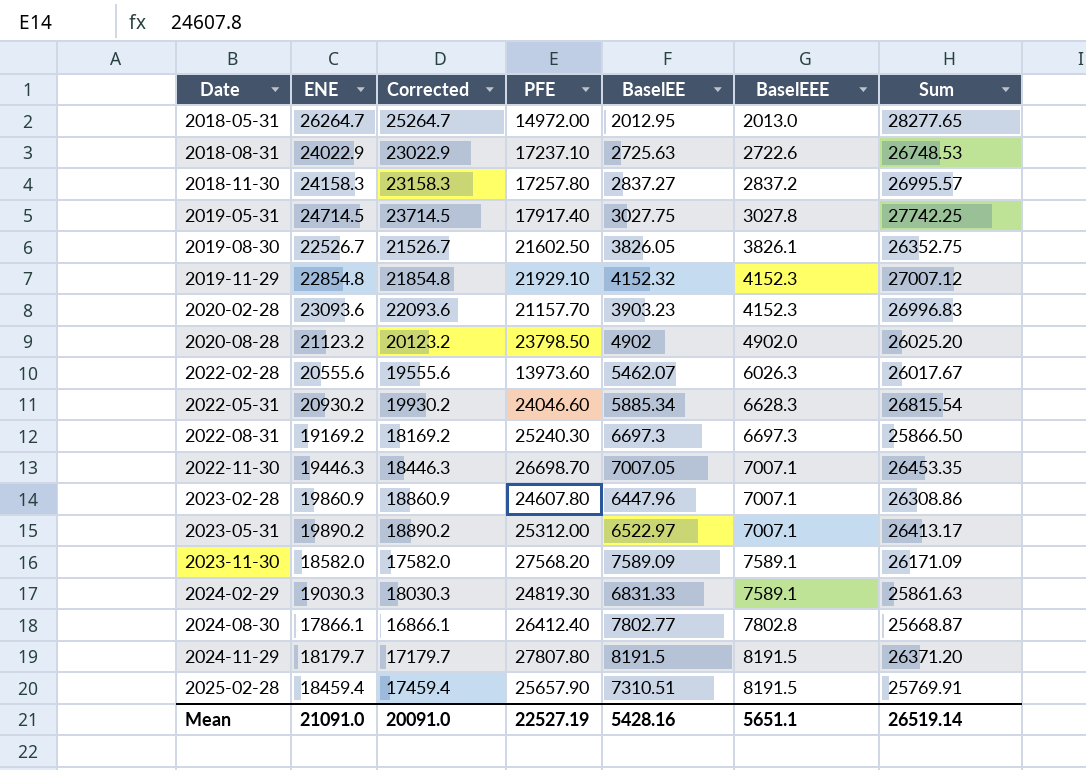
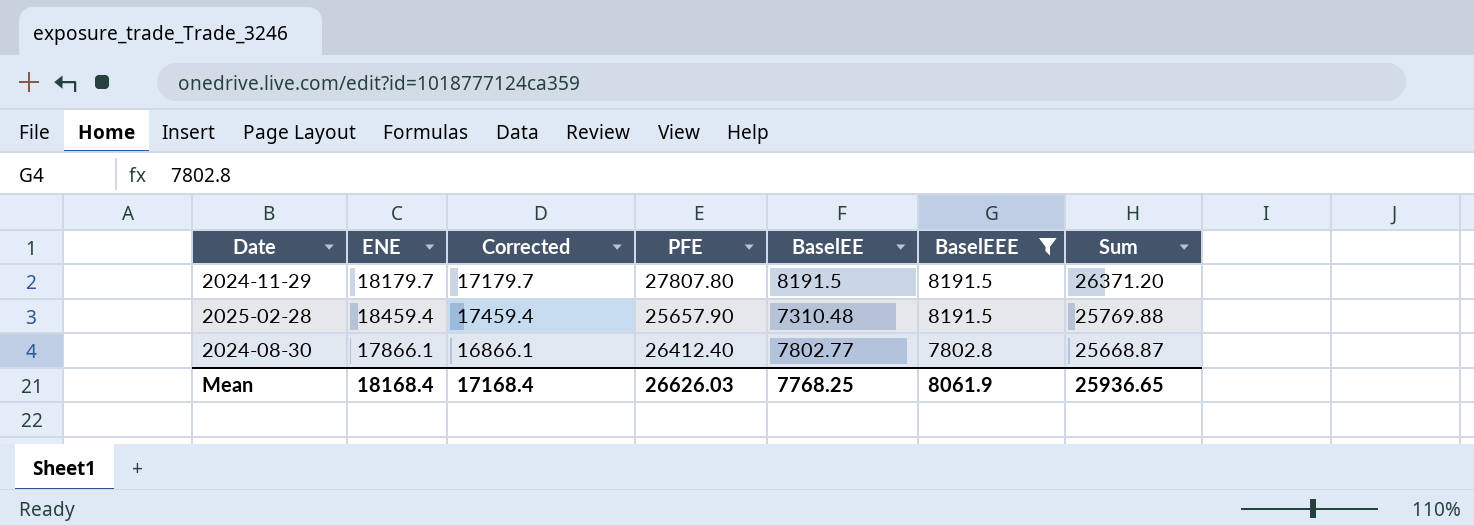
filter: none -> BaselEEE >= 7802.8
row order: Date ascending -> BaselEEE descending
2025-02-28 | BaselEE: 7310.51 -> 7310.48
2025-02-28 | Sum: 25769.91 -> 25769.88
Mean | ENE: 21091.0 -> 18168.4
Mean | Corrected: 20091.0 -> 17168.4
Mean | PFE: 22527.19 -> 26626.03
Mean | BaselEE: 5428.16 -> 7768.25
Mean | BaselEEE: 5651.1 -> 8061.9
Mean | Sum: 26519.14 -> 25936.65

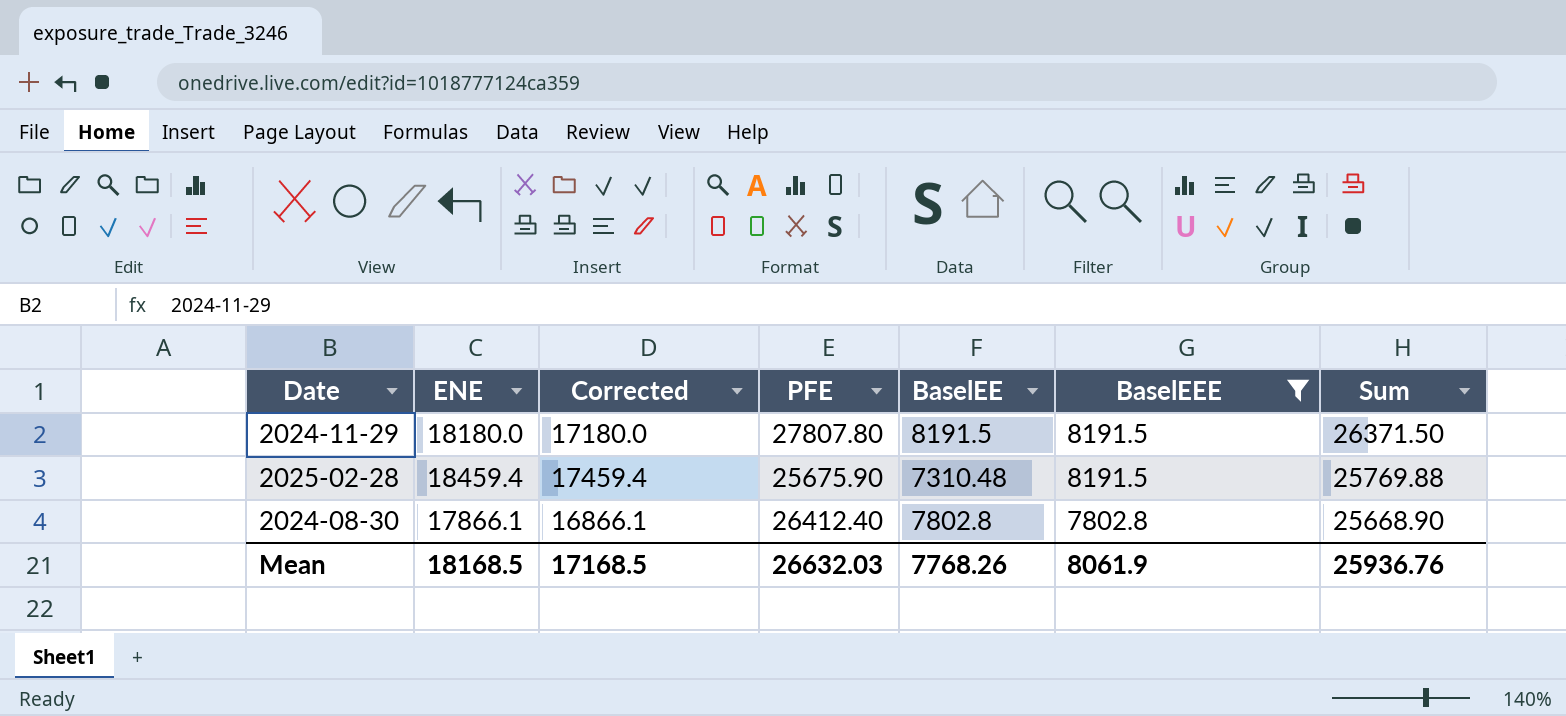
2024-11-29 | ENE: 18179.7 -> 18180.0
2024-11-29 | Corrected: 17179.7 -> 17180.0
2024-11-29 | Sum: 26371.20 -> 26371.50
2025-02-28 | PFE: 25657.90 -> 25675.90
2024-08-30 | BaselEE: 7802.77 -> 7802.8
2024-08-30 | Sum: 25668.87 -> 25668.90
Mean | ENE: 18168.4 -> 18168.5
Mean | Corrected: 17168.4 -> 17168.5
Mean | PFE: 26626.03 -> 26632.03
Mean | BaselEE: 7768.25 -> 7768.26
Mean | Sum: 25936.65 -> 25936.76

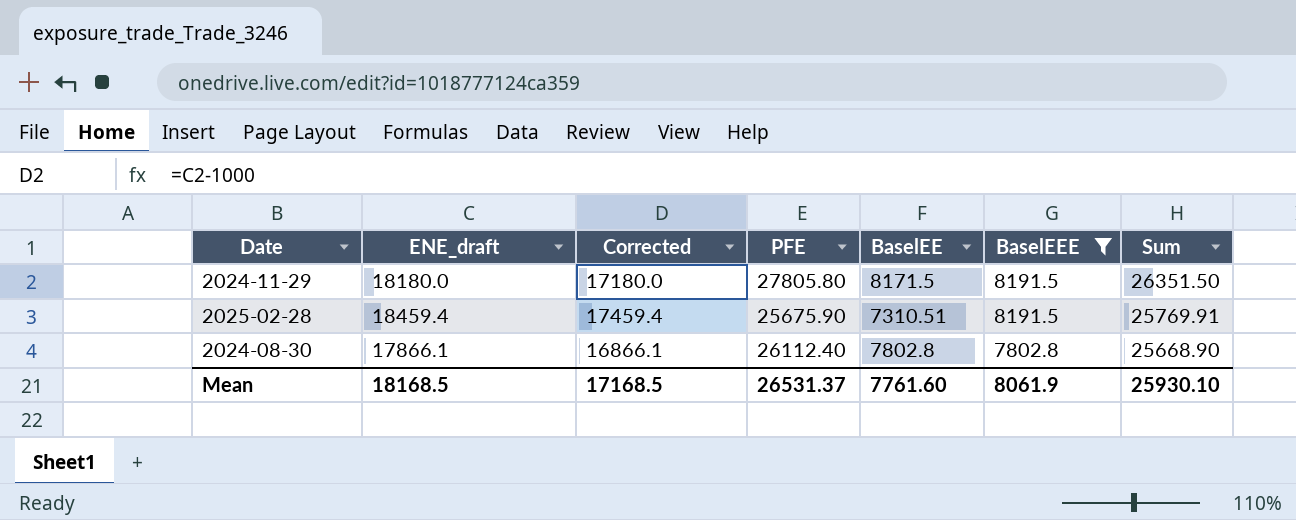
column name: ENE -> ENE_draft
2024-11-29 | PFE: 27807.80 -> 27805.80
2024-11-29 | BaselEE: 8191.5 -> 8171.5
2024-11-29 | Sum: 26371.50 -> 26351.50
2025-02-28 | BaselEE: 7310.48 -> 7310.51
2025-02-28 | Sum: 25769.88 -> 25769.91
2024-08-30 | PFE: 26412.40 -> 26112.40
Mean | PFE: 26632.03 -> 26531.37
Mean | BaselEE: 7768.26 -> 7761.60
Mean | Sum: 25936.76 -> 25930.10

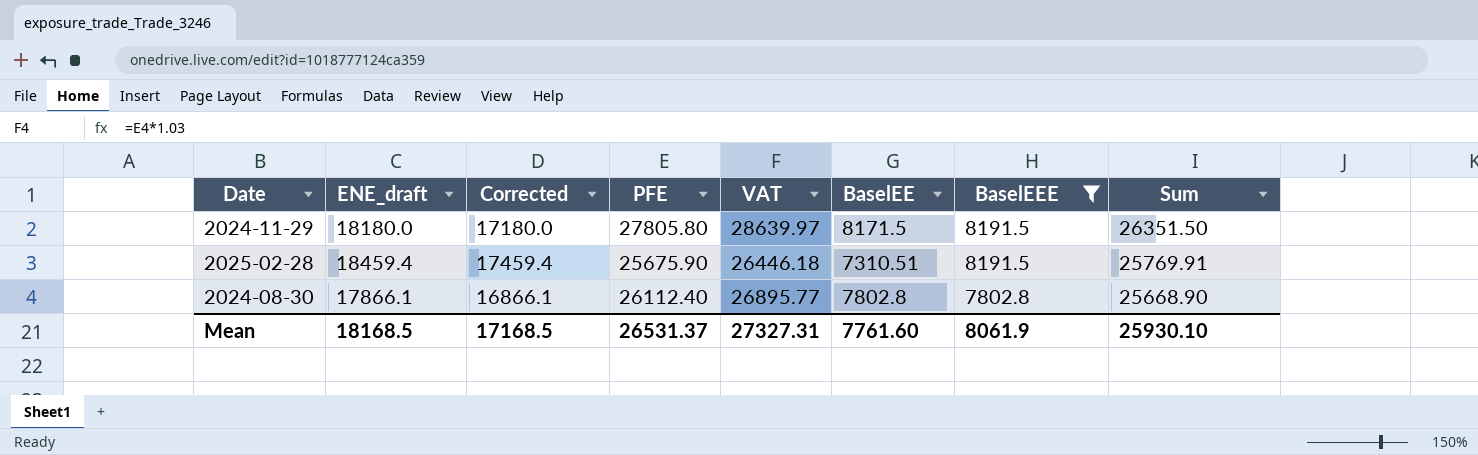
column VAT | formula: none -> [PFE] * 1.03

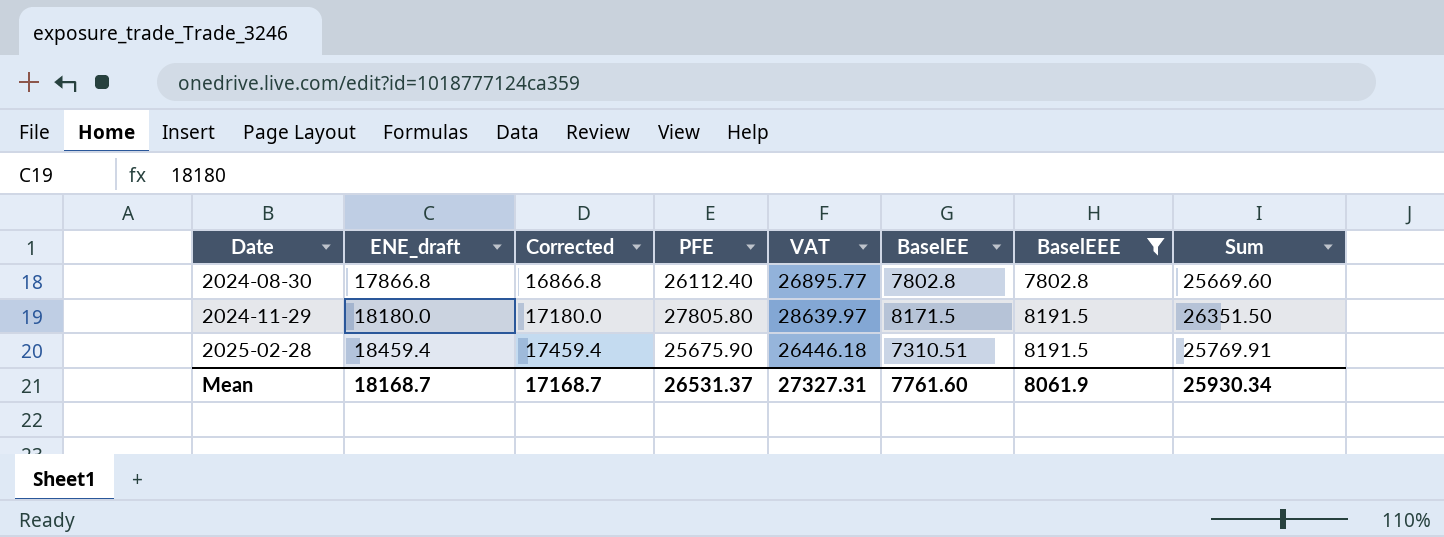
row order: BaselEEE descending -> Date ascending
2024-08-30 | ENE_draft: 17866.1 -> 17866.8
2024-08-30 | Corrected: 16866.1 -> 16866.8
2024-08-30 | Sum: 25668.90 -> 25669.60
Mean | ENE_draft: 18168.5 -> 18168.7
Mean | Corrected: 17168.5 -> 17168.7
Mean | Sum: 25930.10 -> 25930.34

